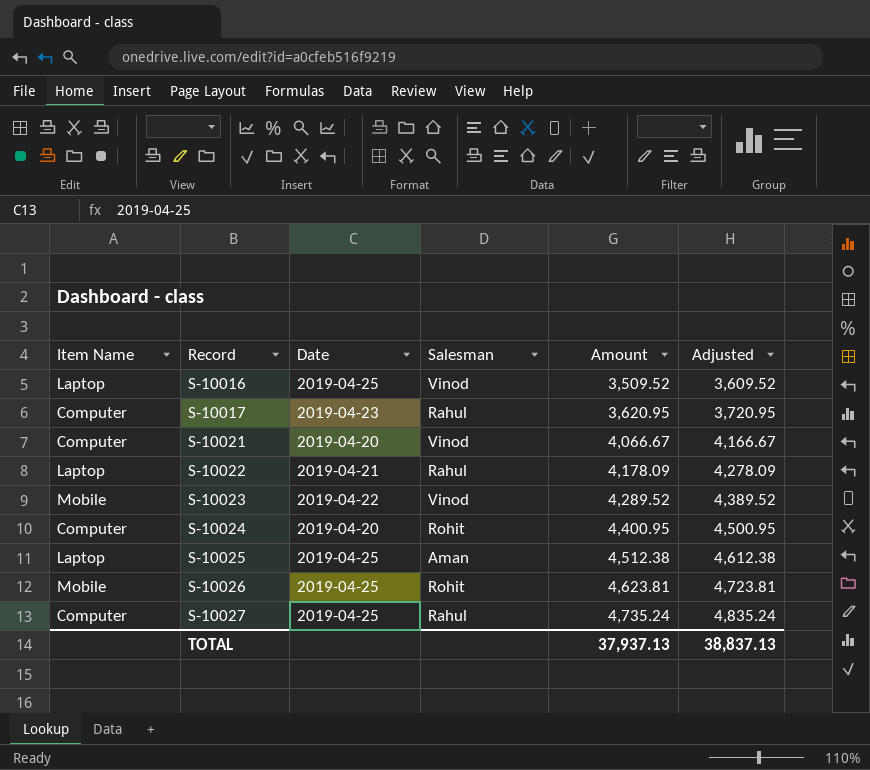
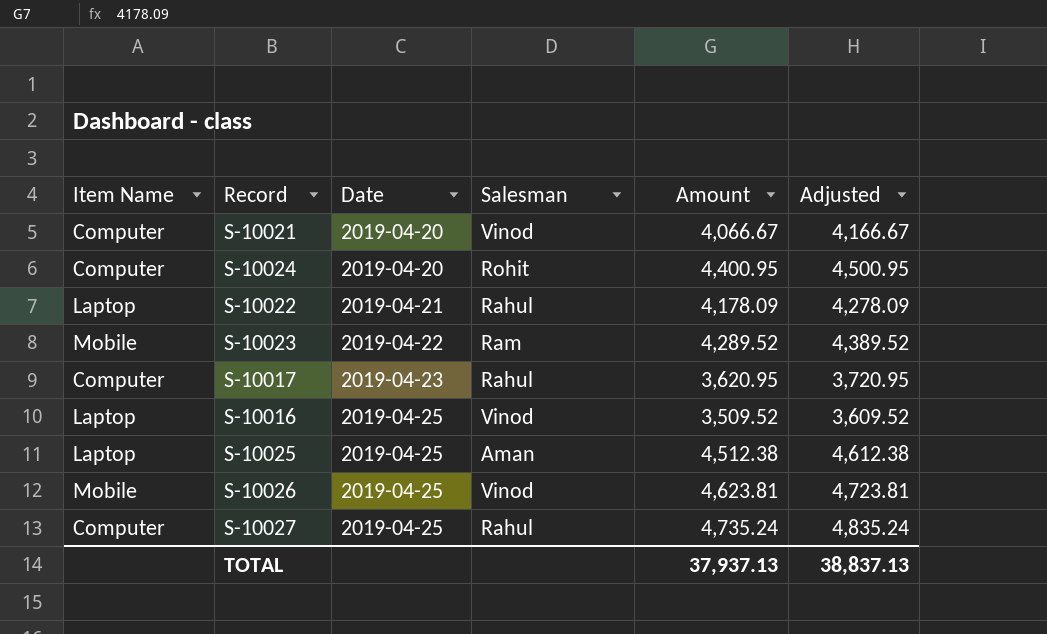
row order: Record ascending -> Date ascending
S-10023 | Salesman: Vinod -> Ram
S-10026 | Salesman: Rohit -> Vinod

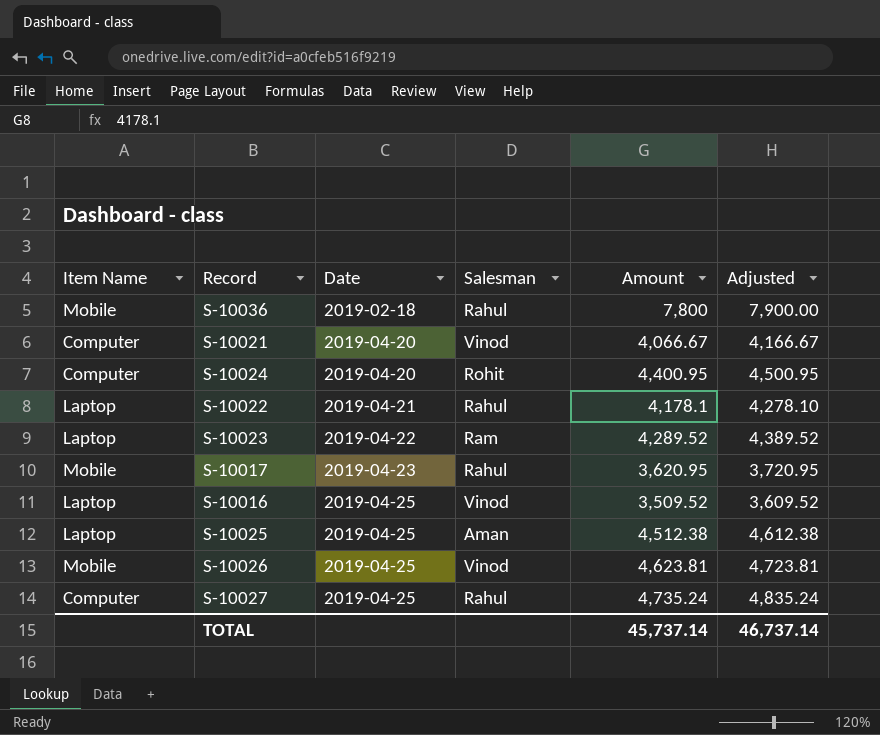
row S-10036: none -> Mobile | 2019-02-18 | Rahul | 7,800 | 7,900.00
S-10022 | Amount: 4,178.09 -> 4,178.1
S-10022 | Adjusted: 4,278.09 -> 4,278.10
S-10023 | Item Name: Mobile -> Laptop
S-10017 | Item Name: Computer -> Mobile
TOTAL | Amount: 37,937.13 -> 45,737.14
TOTAL | Adjusted: 38,837.13 -> 46,737.14

